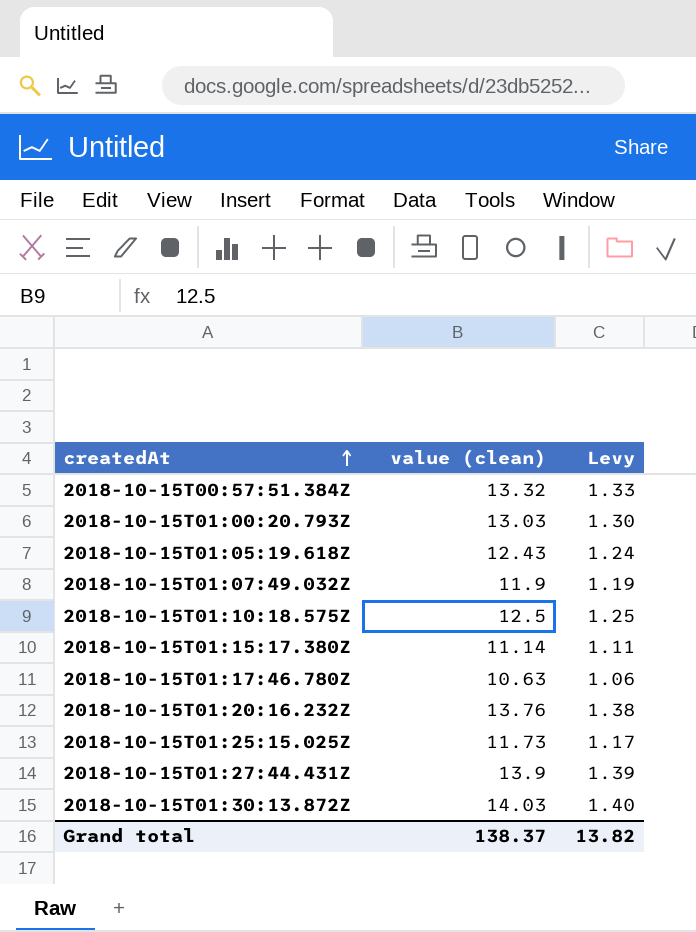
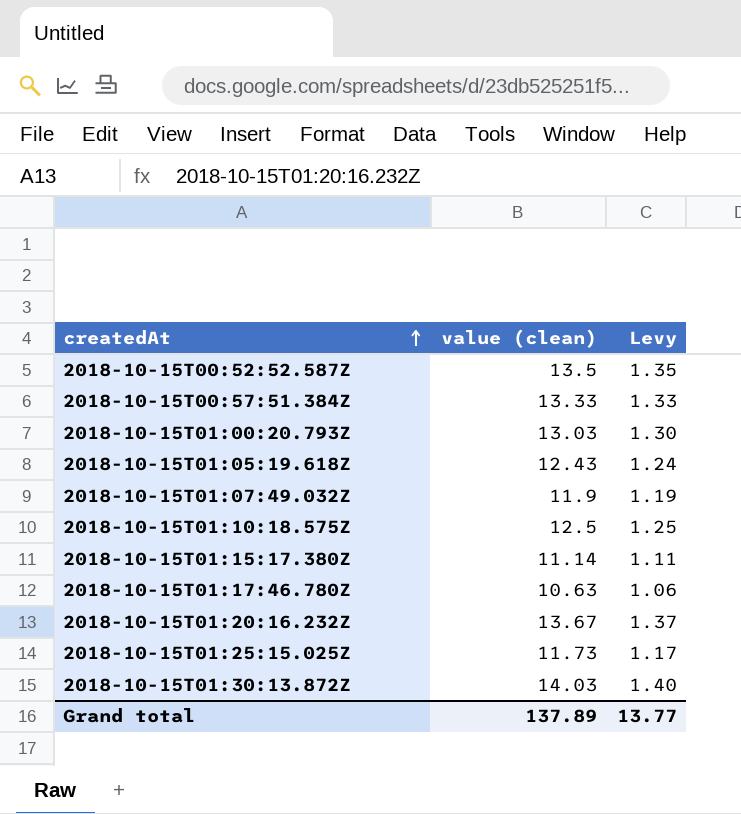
row 2018-10-15T01:27:44.431Z: 13.9 | 1.39 -> none
row 2018-10-15T00:52:52.587Z: none -> 13.5 | 1.35
2018-10-15T00:57:51.384Z | value (clean): 13.32 -> 13.33
2018-10-15T01:20:16.232Z | value (clean): 13.76 -> 13.67
2018-10-15T01:20:16.232Z | Levy: 1.38 -> 1.37
Grand total | value (clean): 138.37 -> 137.89
Grand total | Levy: 13.82 -> 13.77

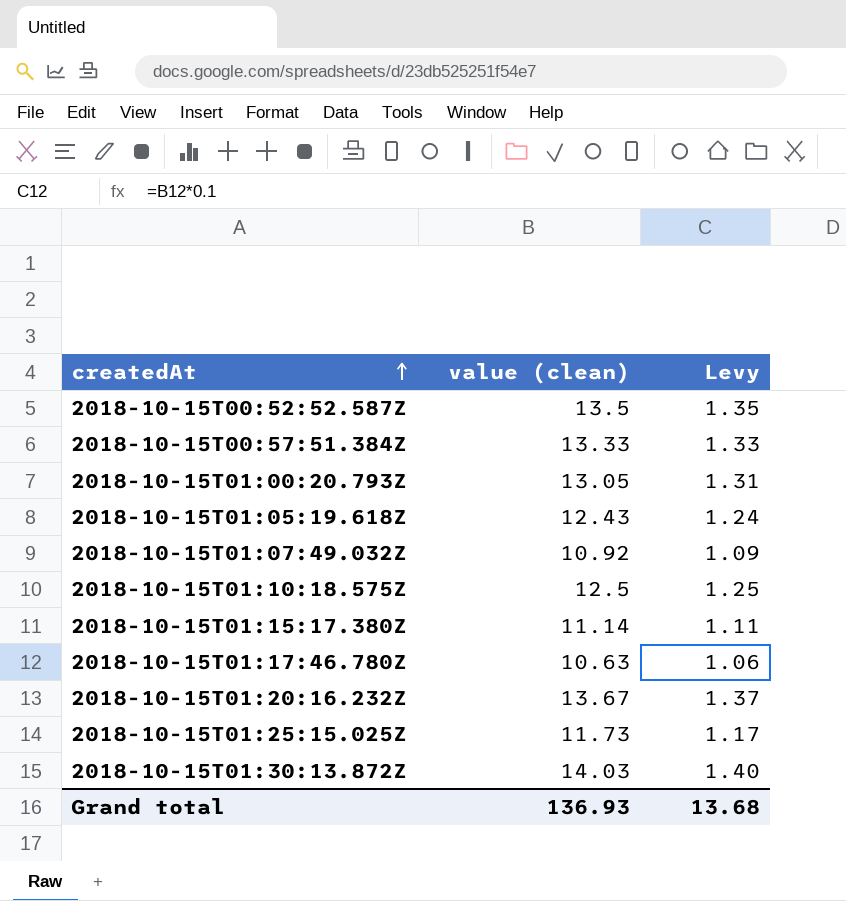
2018-10-15T01:00:20.793Z | value (clean): 13.03 -> 13.05
2018-10-15T01:00:20.793Z | Levy: 1.30 -> 1.31
2018-10-15T01:07:49.032Z | value (clean): 11.9 -> 10.92
2018-10-15T01:07:49.032Z | Levy: 1.19 -> 1.09
Grand total | value (clean): 137.89 -> 136.93
Grand total | Levy: 13.77 -> 13.68

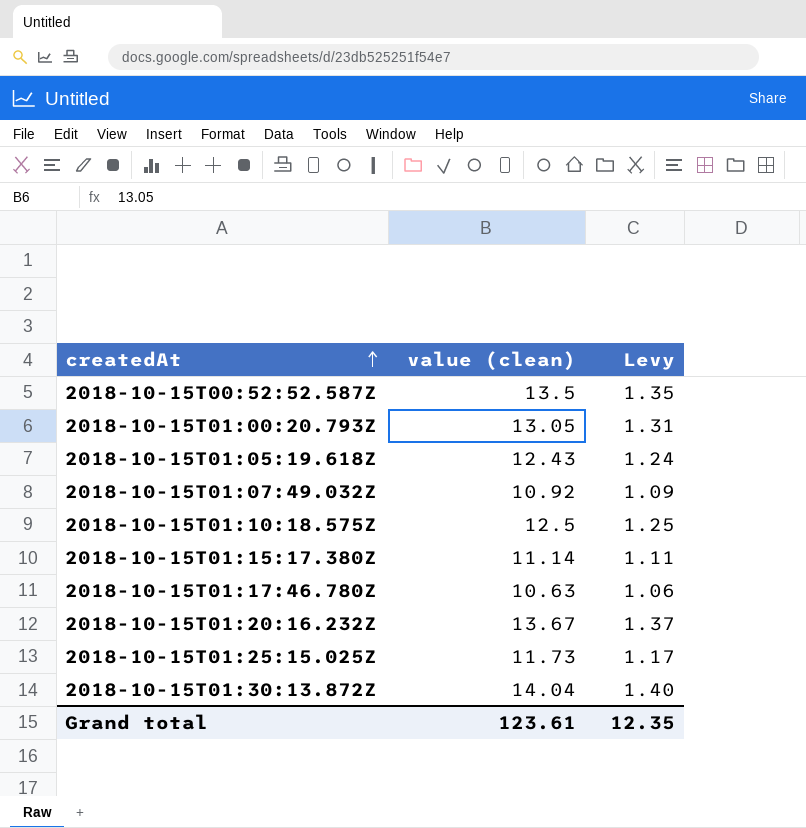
row 2018-10-15T00:57:51.384Z: 13.33 | 1.33 -> none
2018-10-15T01:30:13.872Z | value (clean): 14.03 -> 14.04
Grand total | value (clean): 136.93 -> 123.61
Grand total | Levy: 13.68 -> 12.35

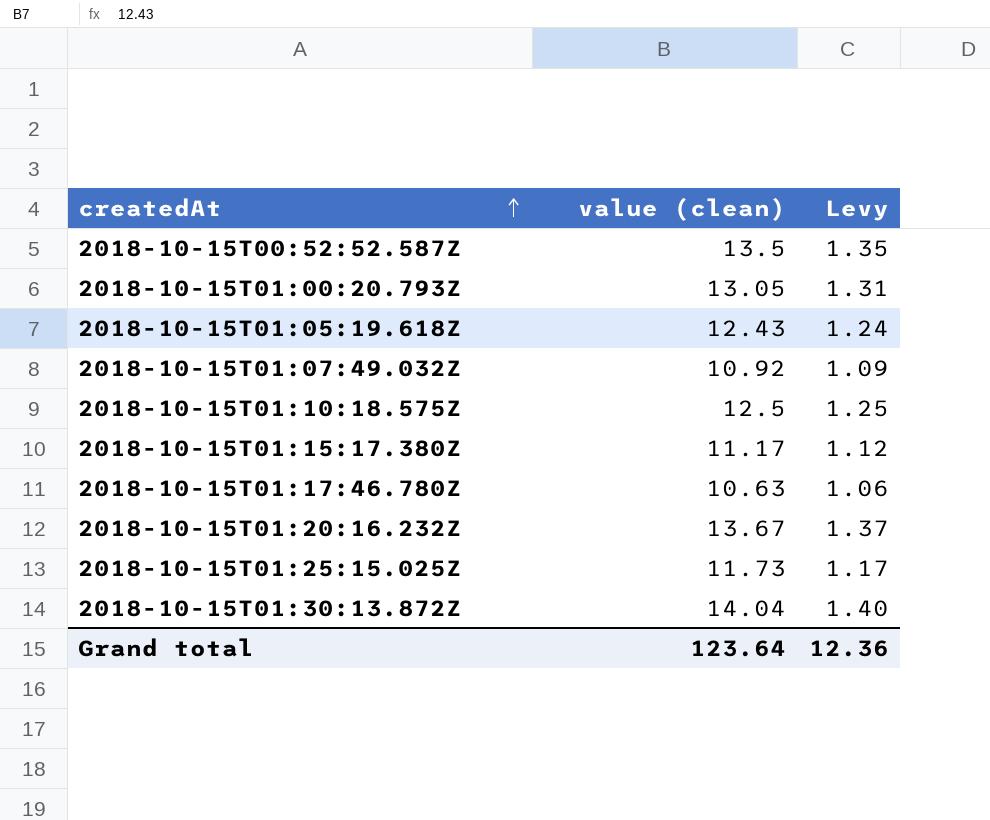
2018-10-15T01:15:17.380Z | value (clean): 11.14 -> 11.17
2018-10-15T01:15:17.380Z | Levy: 1.11 -> 1.12
Grand total | value (clean): 123.61 -> 123.64
Grand total | Levy: 12.35 -> 12.36

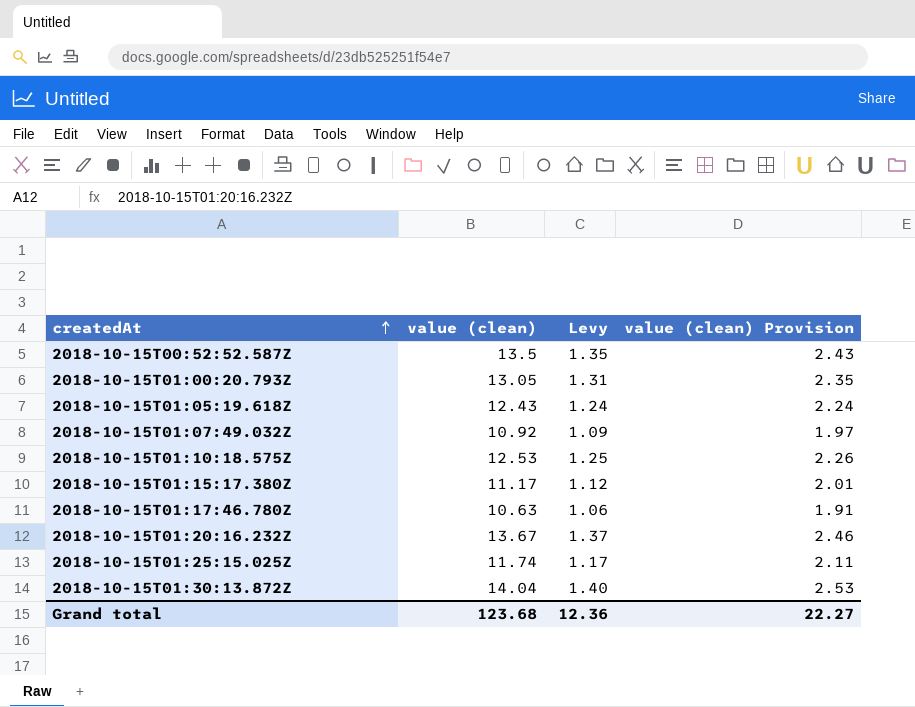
column value (clean) Provision | formula: none -> [value (clean)] * 0.18
2018-10-15T01:10:18.575Z | value (clean): 12.5 -> 12.53
2018-10-15T01:25:15.025Z | value (clean): 11.73 -> 11.74
Grand total | value (clean): 123.64 -> 123.68

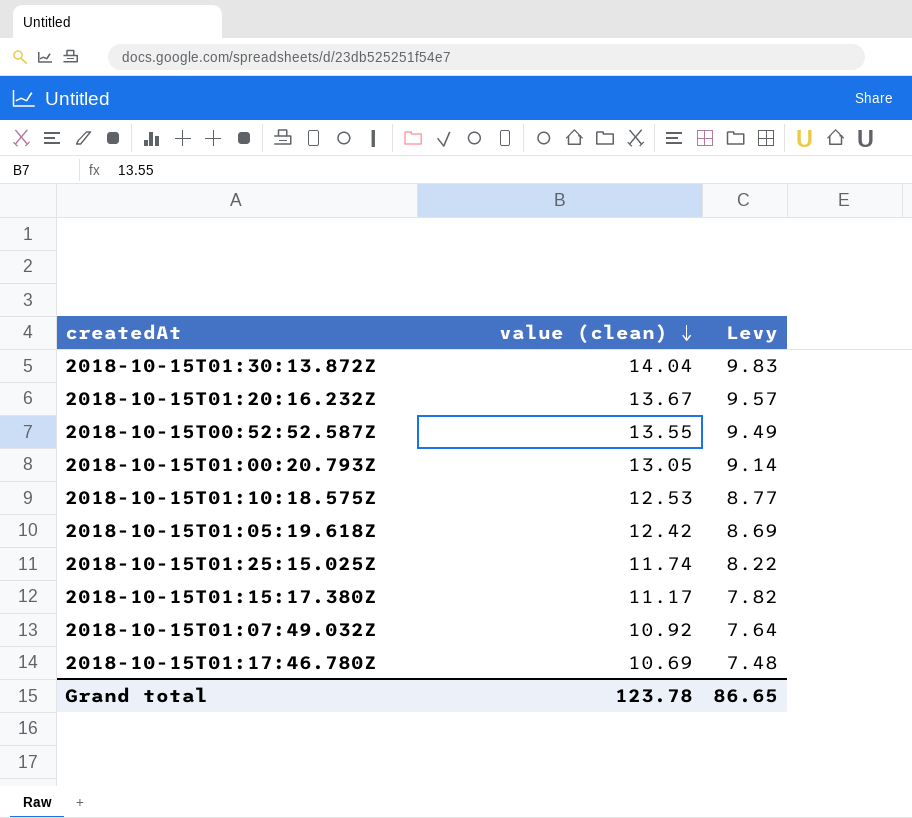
row order: createdAt ascending -> value (clean) descending
column value (clean) Provision | formula: [value (clean)] * 0.18 -> none
column Levy | formula: [value (clean)] * 0.1 -> [value (clean)] * 0.7
2018-10-15T00:52:52.587Z | value (clean): 13.5 -> 13.55
2018-10-15T01:05:19.618Z | value (clean): 12.43 -> 12.42
2018-10-15T01:17:46.780Z | value (clean): 10.63 -> 10.69
Grand total | value (clean): 123.68 -> 123.78
Grand total | Levy: 12.36 -> 86.65

